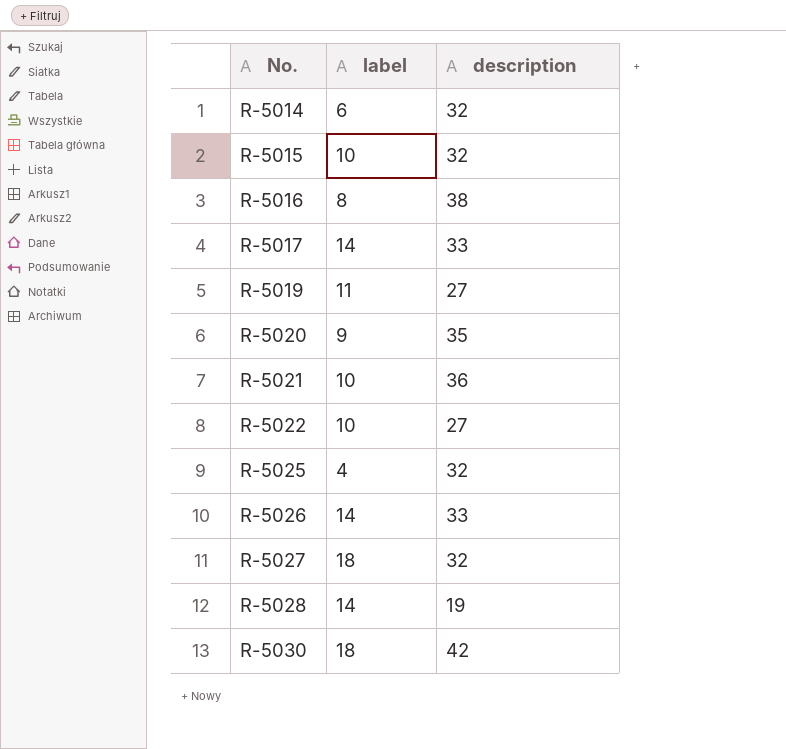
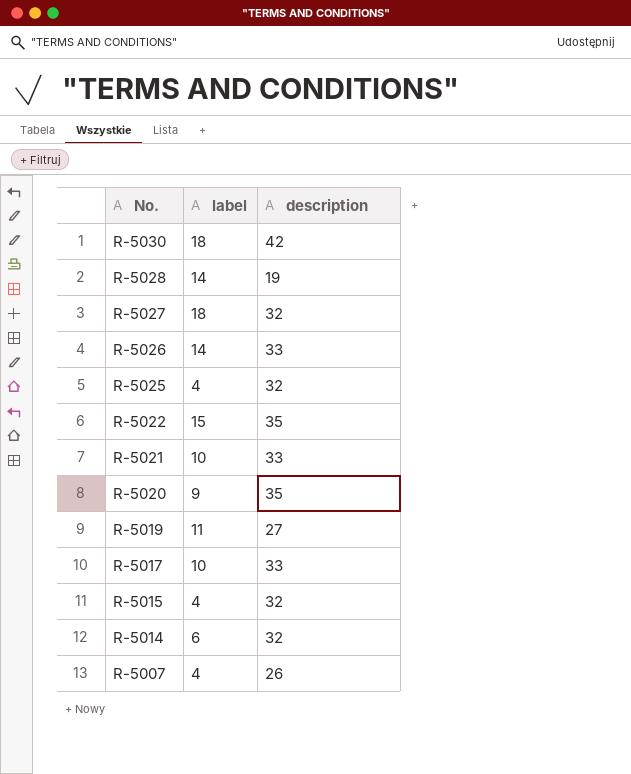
row order: No. ascending -> No. descending
row R-5016: 8 | 38 -> none
R-5022 | label: 10 -> 15
R-5022 | description: 27 -> 35
R-5021 | description: 36 -> 33
R-5017 | label: 14 -> 10
R-5015 | label: 10 -> 4
row R-5007: none -> 4 | 26

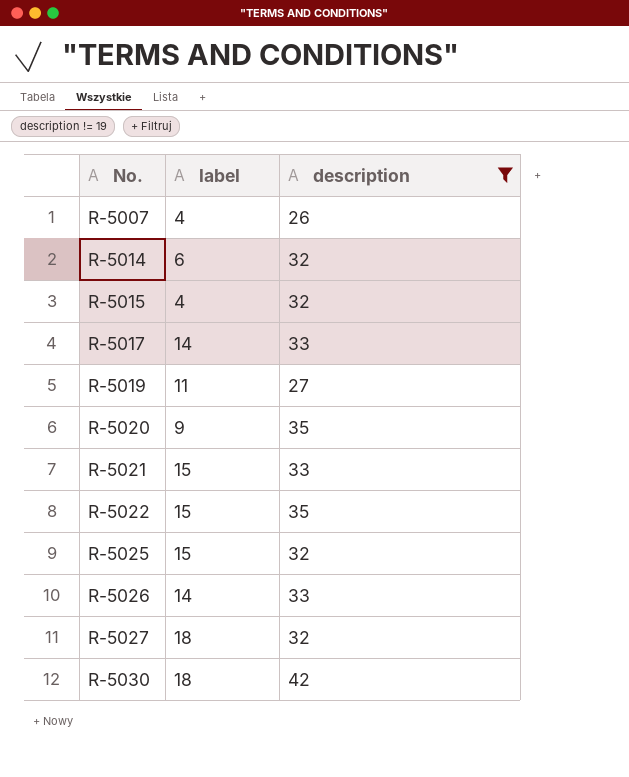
filter: none -> description != 19
row order: No. descending -> No. ascending
R-5017 | label: 10 -> 14
R-5021 | label: 10 -> 15
R-5025 | label: 4 -> 15

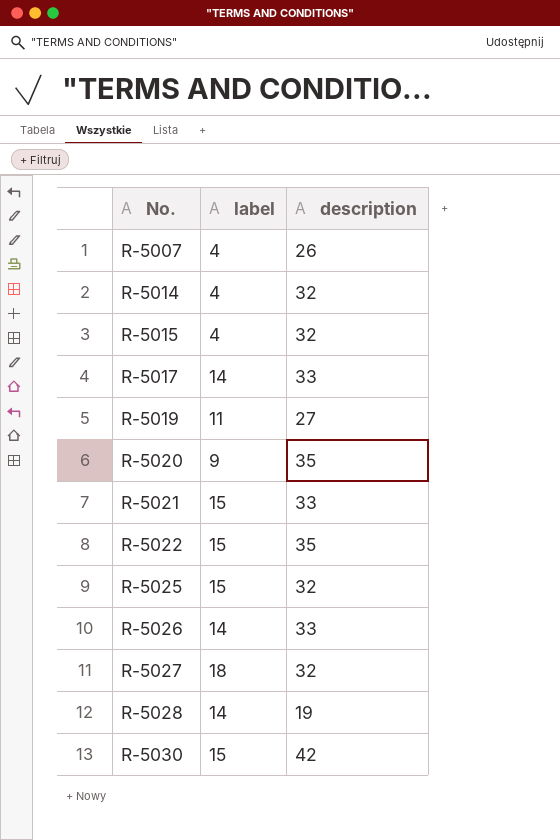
filter: description != 19 -> none
R-5014 | label: 6 -> 4
R-5030 | label: 18 -> 15

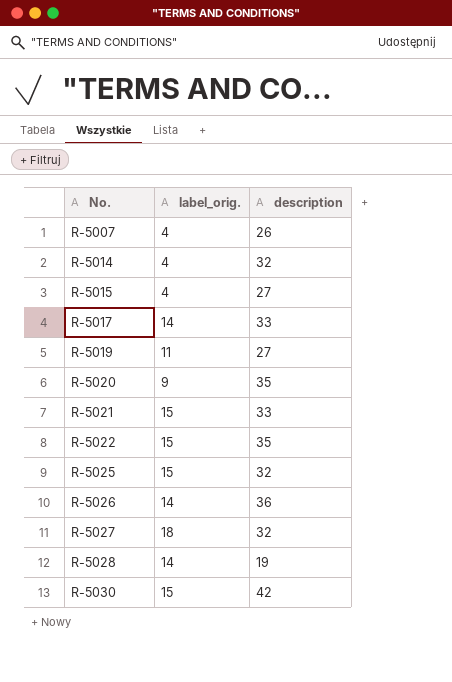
column name: label -> label_orig.
R-5015 | description: 32 -> 27
R-5026 | description: 33 -> 36

